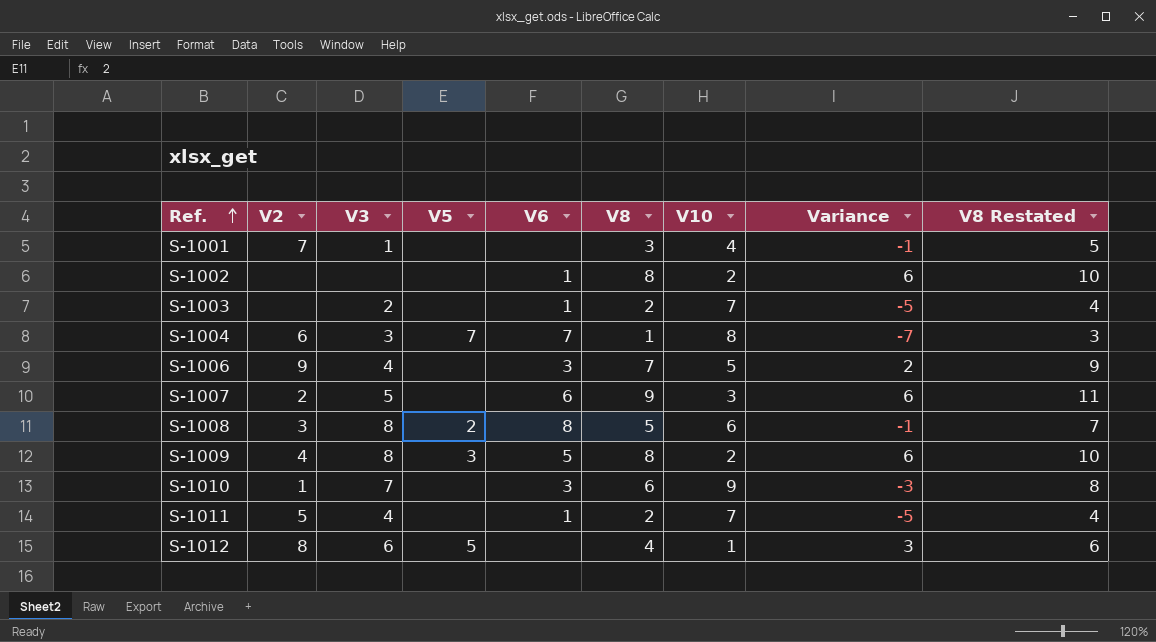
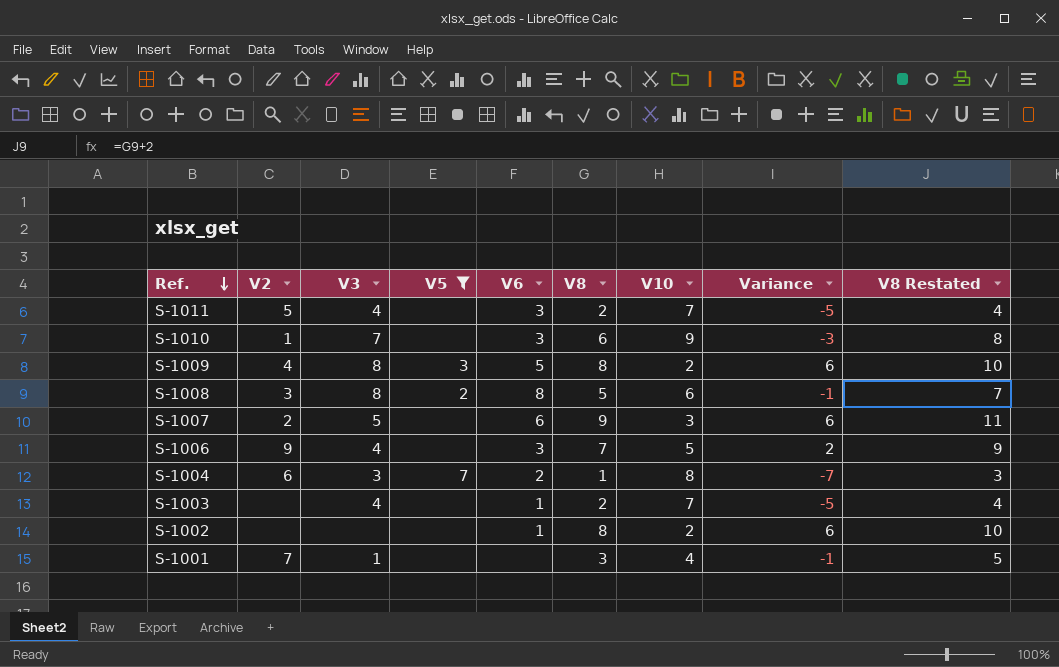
filter: none -> V5 != 5
row order: Ref. ascending -> Ref. descending
S-1011 | V6: 1 -> 3
S-1004 | V6: 7 -> 2
S-1003 | V3: 2 -> 4

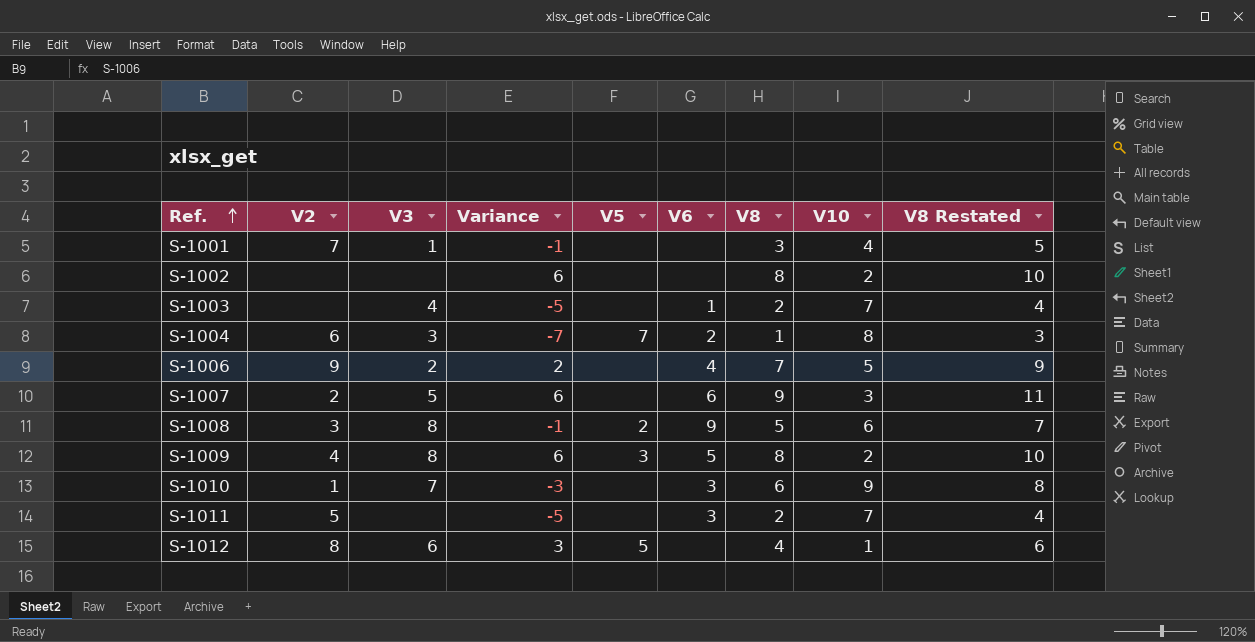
filter: V5 != 5 -> none
row order: Ref. descending -> Ref. ascending
column Variance | position: 8 -> 4
S-1002 | V6: 1 -> none
S-1006 | V3: 4 -> 2
S-1006 | V6: 3 -> 4
S-1008 | V6: 8 -> 9
S-1011 | V3: 4 -> none

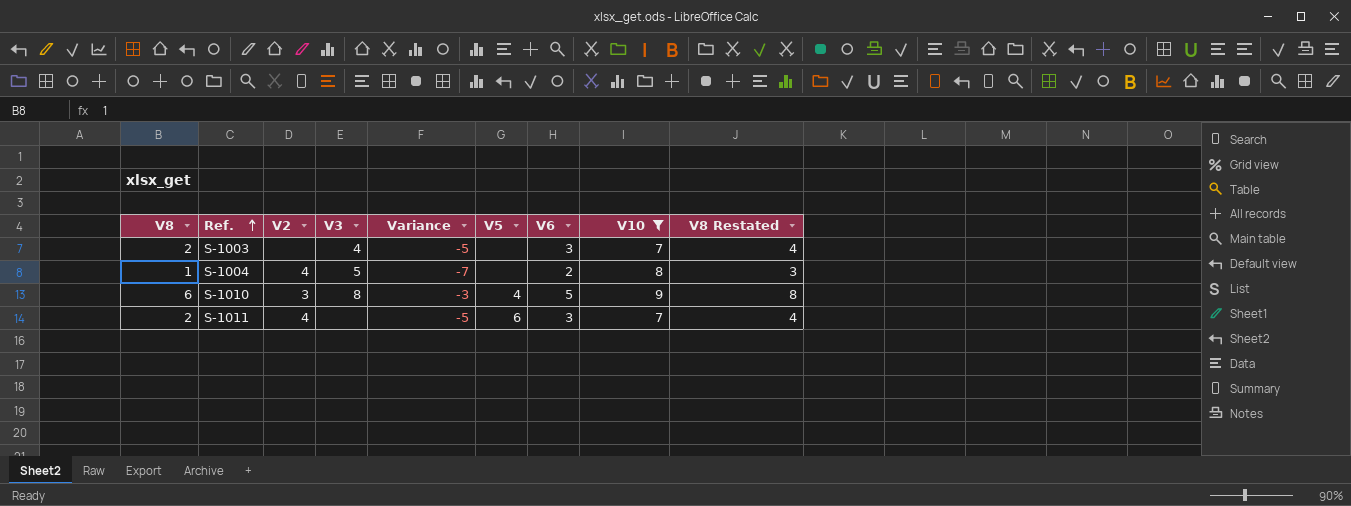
filter: none -> V10 >= 7
column V8 | position: 7 -> 1
S-1003 | V6: 1 -> 3
S-1004 | V2: 6 -> 4
S-1004 | V3: 3 -> 5
S-1004 | V5: 7 -> none
S-1010 | V2: 1 -> 3
S-1010 | V3: 7 -> 8
S-1010 | V5: none -> 4
S-1010 | V6: 3 -> 5
S-1011 | V2: 5 -> 4
S-1011 | V5: none -> 6

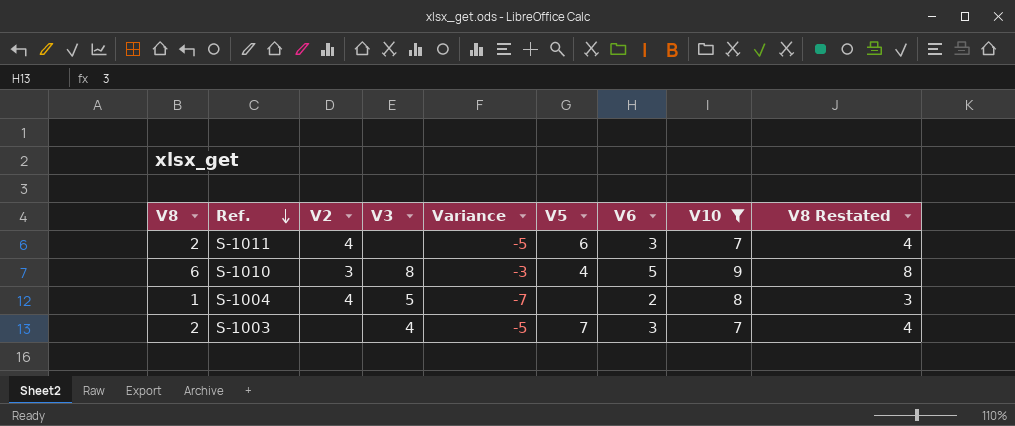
row order: Ref. ascending -> Ref. descending
S-1003 | V5: none -> 7

